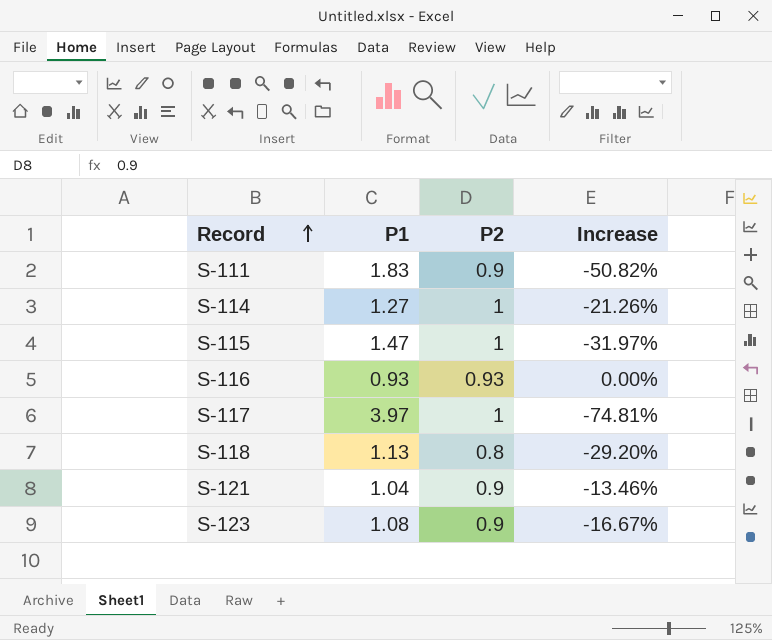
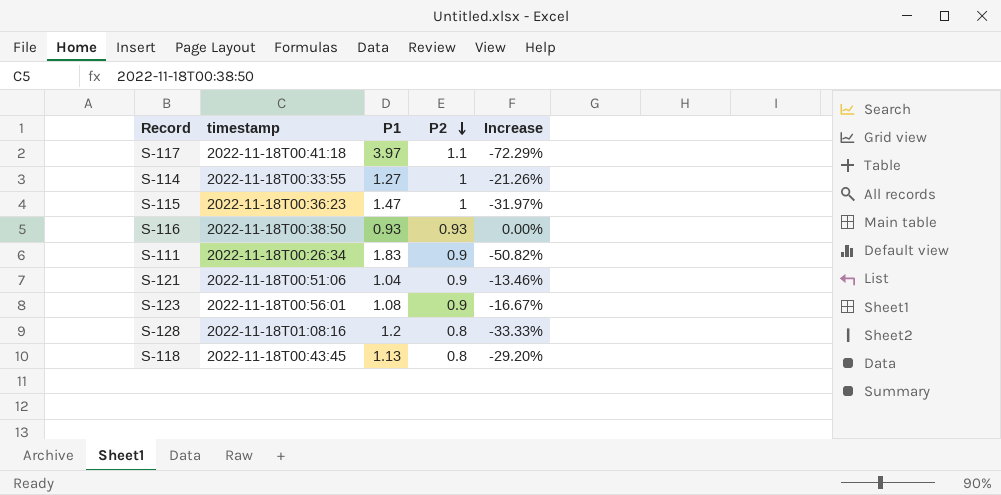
row order: Record ascending -> P2 descending
column timestamp | position: none -> 2
S-117 | P2: 1 -> 1.1
S-117 | Increase: -74.81% -> -72.29%
row S-128: none -> 2022-11-18T01:08:16 | 1.2 | 0.8 | -33.33%

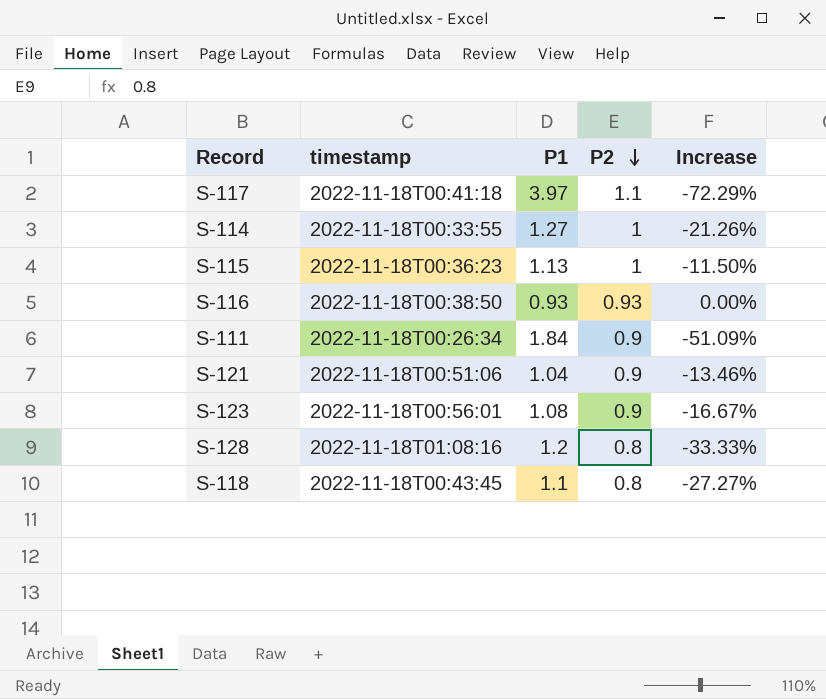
S-115 | P1: 1.47 -> 1.13
S-115 | Increase: -31.97% -> -11.50%
S-111 | P1: 1.83 -> 1.84
S-111 | Increase: -50.82% -> -51.09%
S-118 | P1: 1.13 -> 1.1
S-118 | Increase: -29.20% -> -27.27%

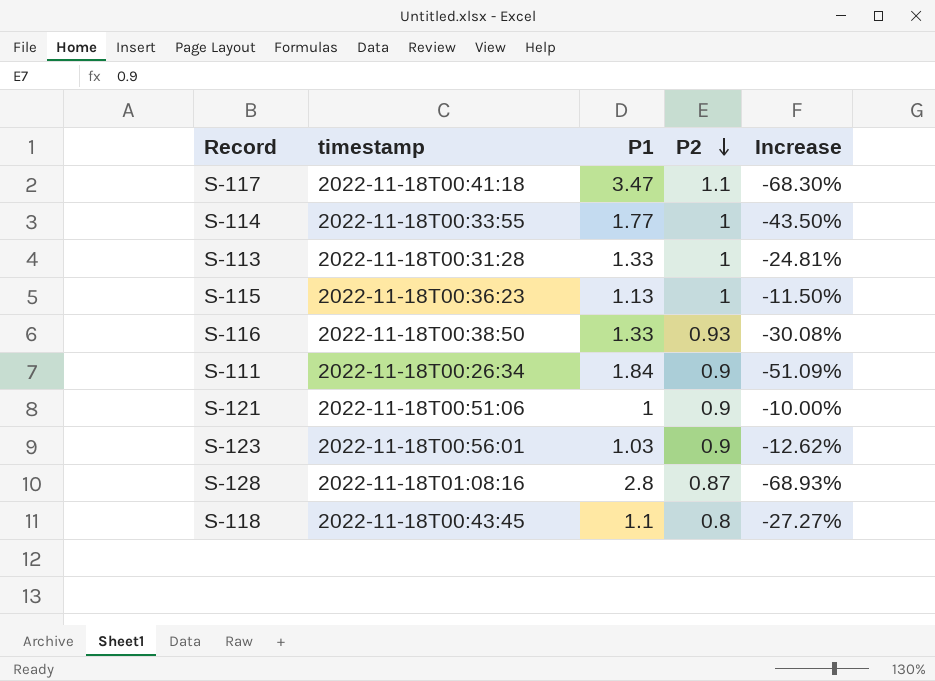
S-117 | P1: 3.97 -> 3.47
S-117 | Increase: -72.29% -> -68.30%
S-114 | P1: 1.27 -> 1.77
S-114 | Increase: -21.26% -> -43.50%
row S-113: none -> 2022-11-18T00:31:28 | 1.33 | 1 | -24.81%
S-116 | P1: 0.93 -> 1.33
S-116 | Increase: 0.00% -> -30.08%
S-121 | P1: 1.04 -> 1
S-121 | Increase: -13.46% -> -10.00%
S-123 | P1: 1.08 -> 1.03
S-123 | Increase: -16.67% -> -12.62%
S-128 | P1: 1.2 -> 2.8
S-128 | P2: 0.8 -> 0.87
S-128 | Increase: -33.33% -> -68.93%

